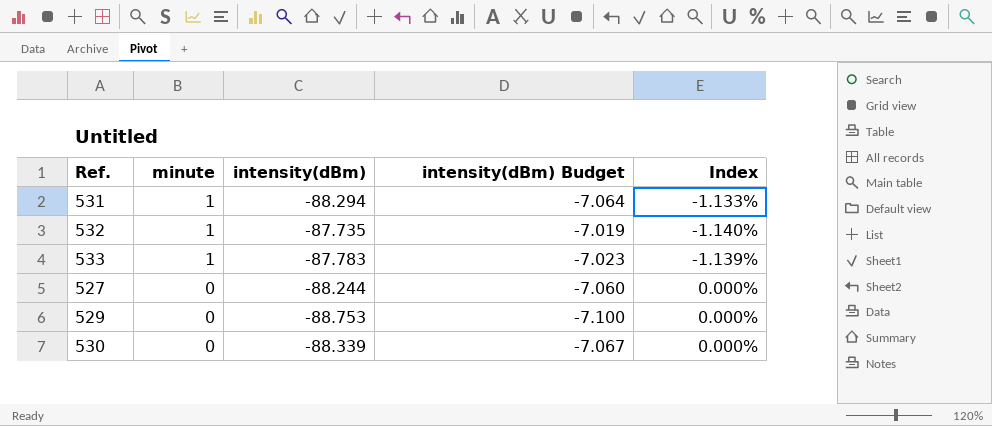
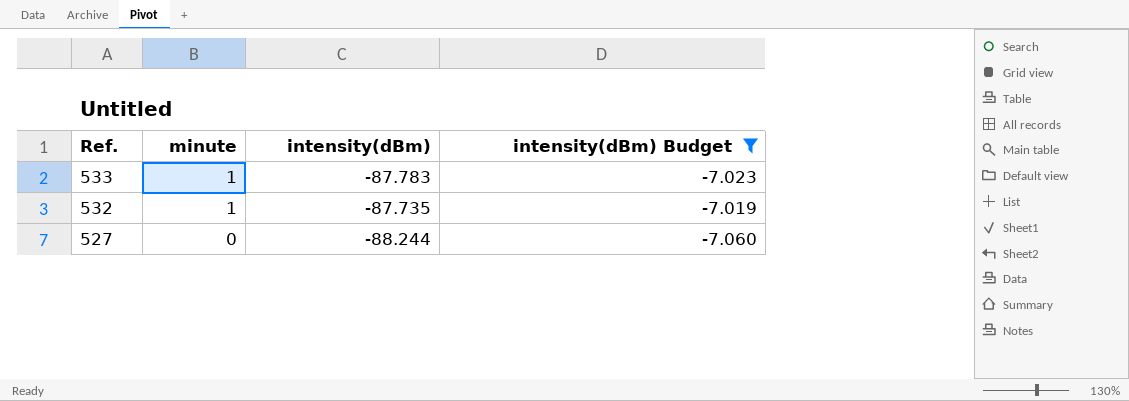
filter: none -> intensity(dBm) Budget >= -7.060
row order: minute descending -> Ref. descending
column Index | formula: [minute] / [intensity(dBm)] -> none

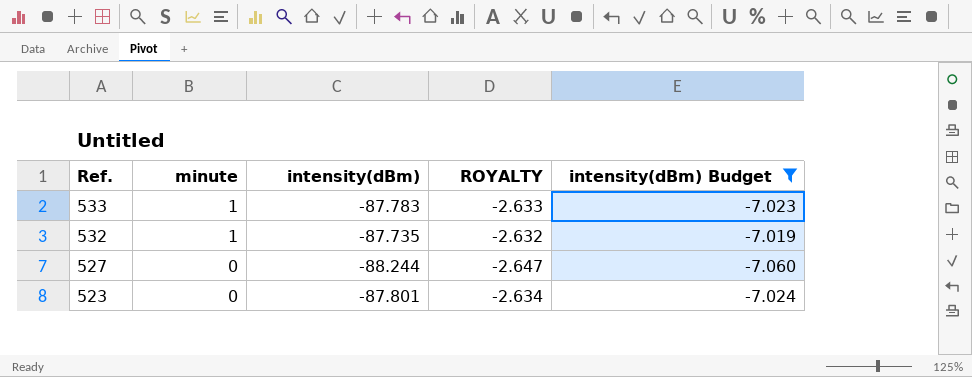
column ROYALTY | formula: none -> [intensity(dBm)] * 0.03
row 523: none -> 0 | -87.801 | -2.634 | -7.024

